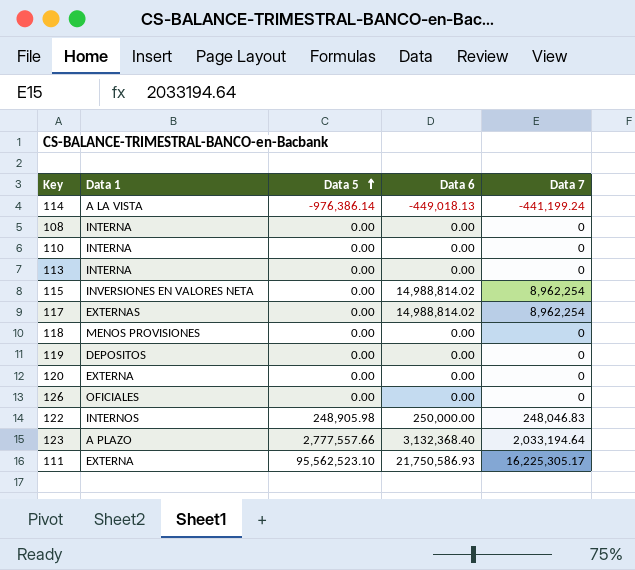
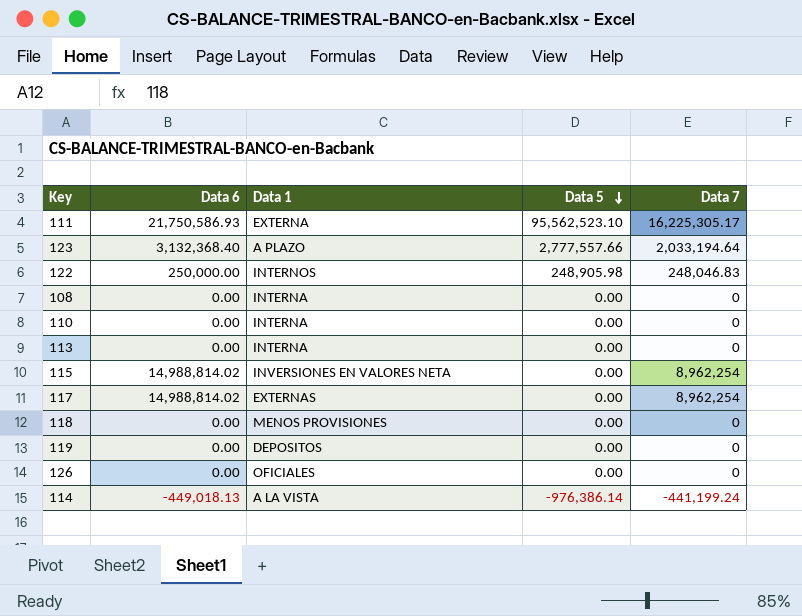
row order: Data 5 ascending -> Data 5 descending
column Data 6 | position: 4 -> 2
row 120: EXTERNA | 0.00 | 0.00 | 0 -> none

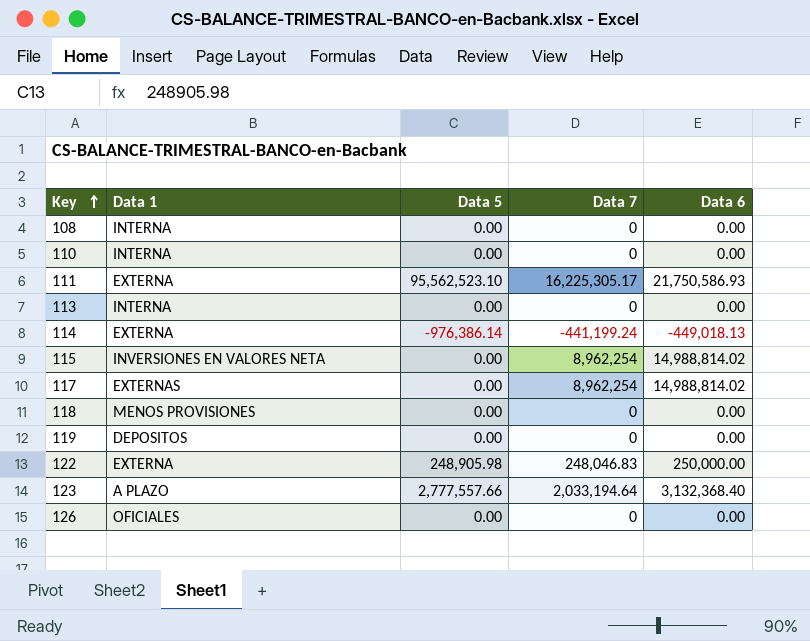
row order: Data 5 descending -> Key ascending
column Data 6 | position: 2 -> 5
114 | Data 1: A LA VISTA -> EXTERNA
122 | Data 1: INTERNOS -> EXTERNA

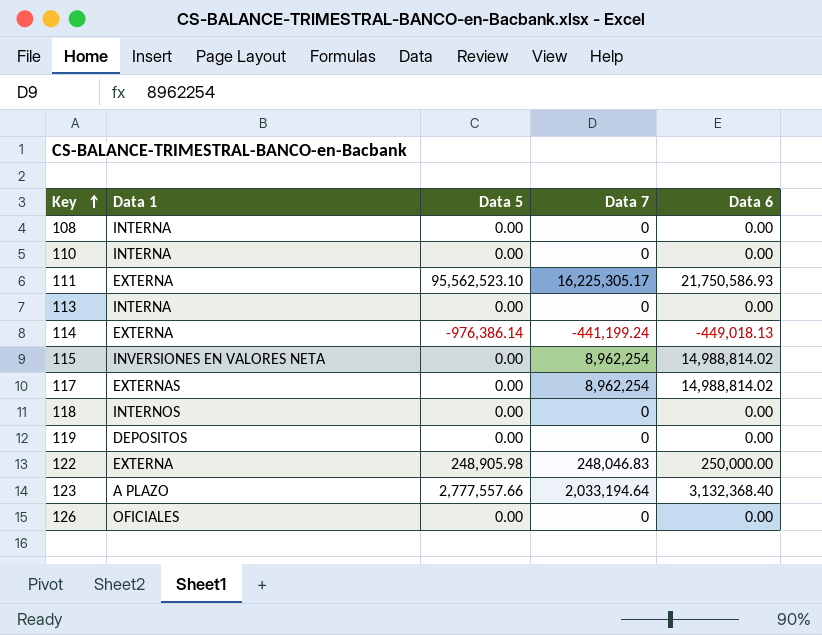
118 | Data 1: MENOS PROVISIONES -> INTERNOS

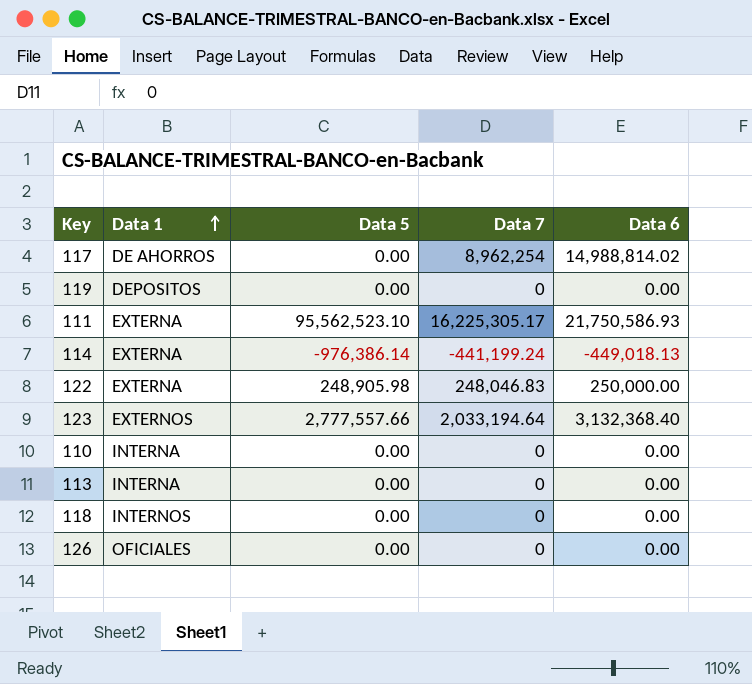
row order: Key ascending -> Data 1 ascending
row 108: INTERNA | 0.00 | 0 | 0.00 -> none
row 115: INVERSIONES EN VALORES NETA | 0.00 | 8,962,254 | 14,988,814.02 -> none
117 | Data 1: EXTERNAS -> DE AHORROS
123 | Data 1: A PLAZO -> EXTERNOS

